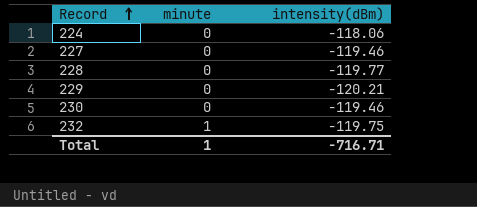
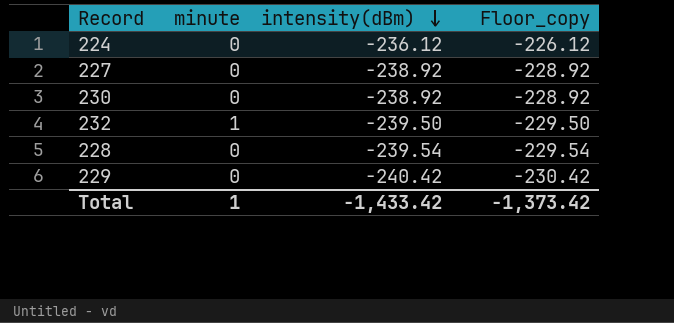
row order: Record ascending -> intensity(dBm) descending
column Floor_copy | formula: none -> [intensity(dBm)] + 10
224 | intensity(dBm): -118.06 -> -236.12
227 | intensity(dBm): -119.46 -> -238.92
230 | intensity(dBm): -119.46 -> -238.92
232 | intensity(dBm): -119.75 -> -239.50
228 | intensity(dBm): -119.77 -> -239.54
229 | intensity(dBm): -120.21 -> -240.42
Total | intensity(dBm): -716.71 -> -1,433.42

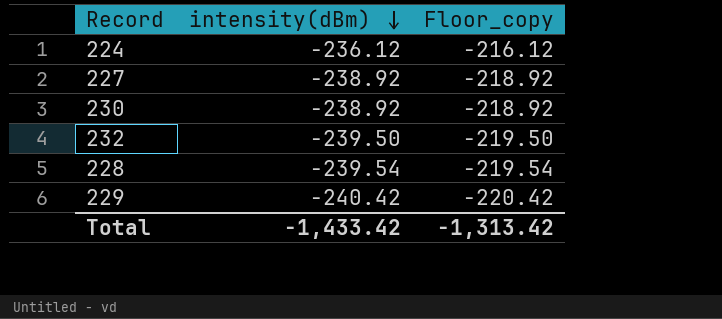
column minute | position: 2 -> none
column Floor_copy | formula: [intensity(dBm)] + 10 -> [intensity(dBm)] + 20
Total | Floor_copy: -1,373.42 -> -1,313.42

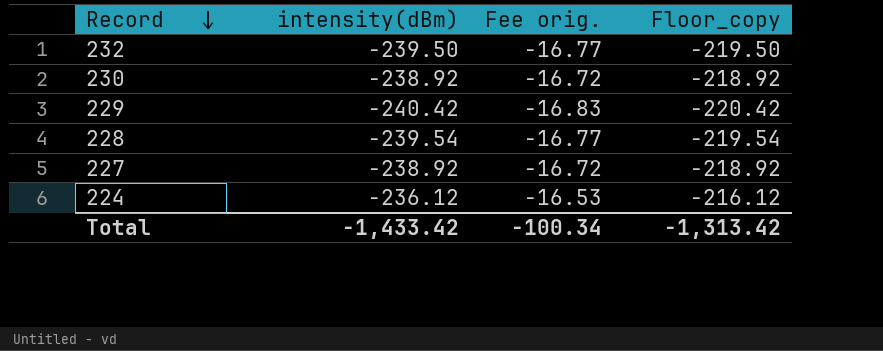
row order: intensity(dBm) descending -> Record descending
column Fee orig. | formula: none -> [intensity(dBm)] * 0.07

